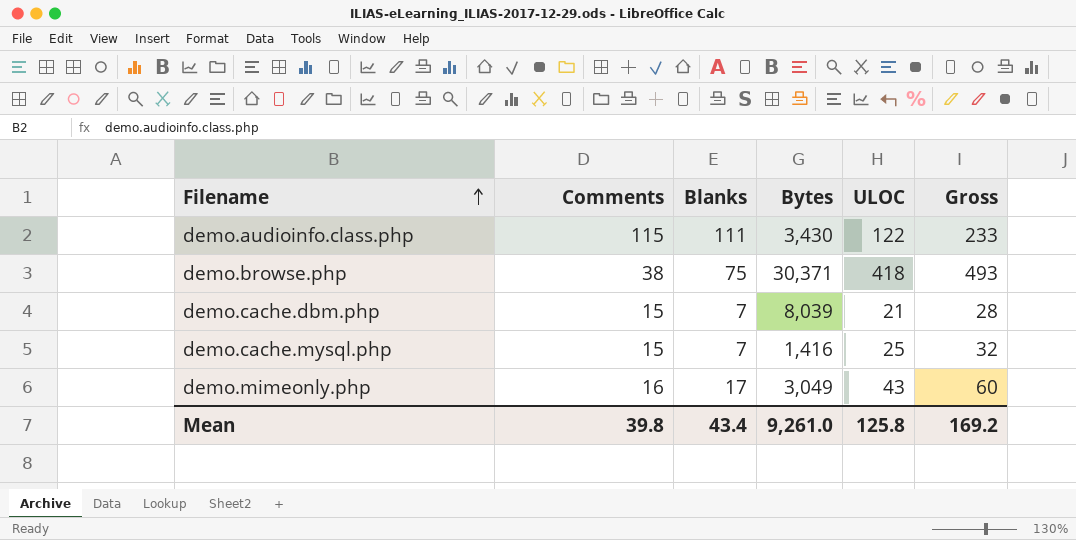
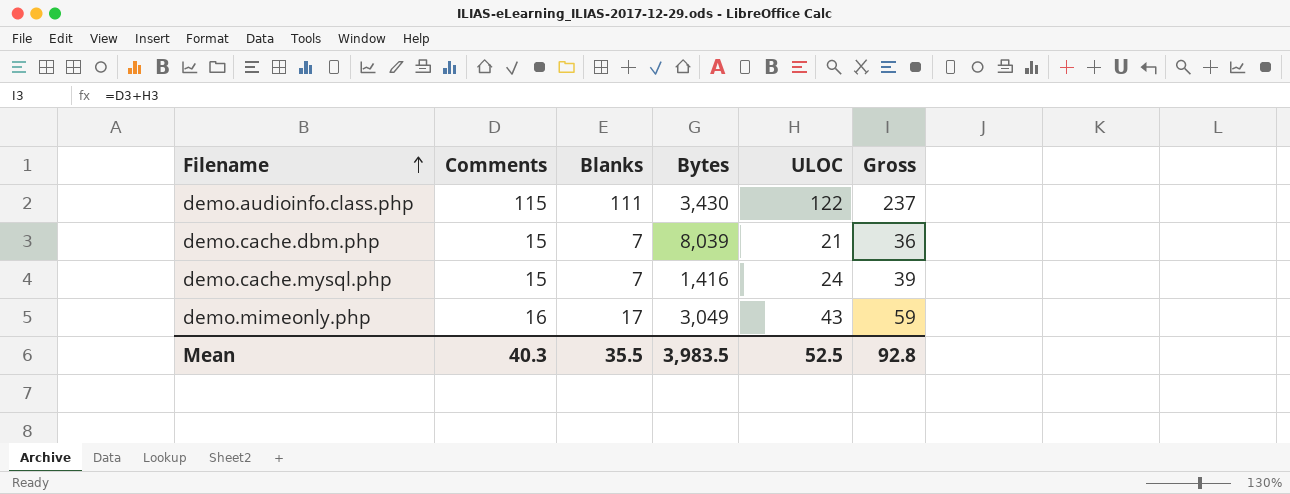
column Gross | formula: [Blanks] + [ULOC] -> [Comments] + [ULOC]
row demo.browse.php: 38 | 75 | 30,371 | 418 | 493 -> none
demo.cache.mysql.php | ULOC: 25 -> 24
Mean | Comments: 39.8 -> 40.3
Mean | Blanks: 43.4 -> 35.5
Mean | Bytes: 9,261.0 -> 3,983.5
Mean | ULOC: 125.8 -> 52.5
Mean | Gross: 169.2 -> 92.8

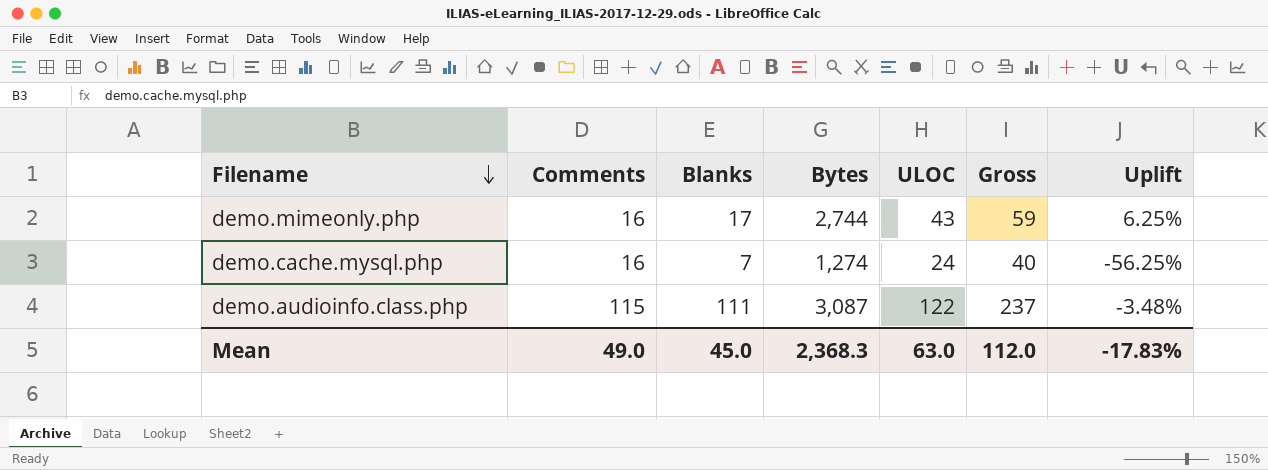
row order: Filename ascending -> Filename descending
column Uplift | formula: none -> ([Blanks] - [Comments]) / [Comments]
row demo.cache.dbm.php: 15 | 7 | 8,039 | 21 | 36 -> none
demo.mimeonly.php | Bytes: 3,049 -> 2,744
demo.cache.mysql.php | Comments: 15 -> 16
demo.cache.mysql.php | Bytes: 1,416 -> 1,274
demo.cache.mysql.php | Gross: 39 -> 40
demo.audioinfo.class.php | Bytes: 3,430 -> 3,087
Mean | Comments: 40.3 -> 49.0
Mean | Blanks: 35.5 -> 45.0
Mean | Bytes: 3,983.5 -> 2,368.3
Mean | ULOC: 52.5 -> 63.0
Mean | Gross: 92.8 -> 112.0

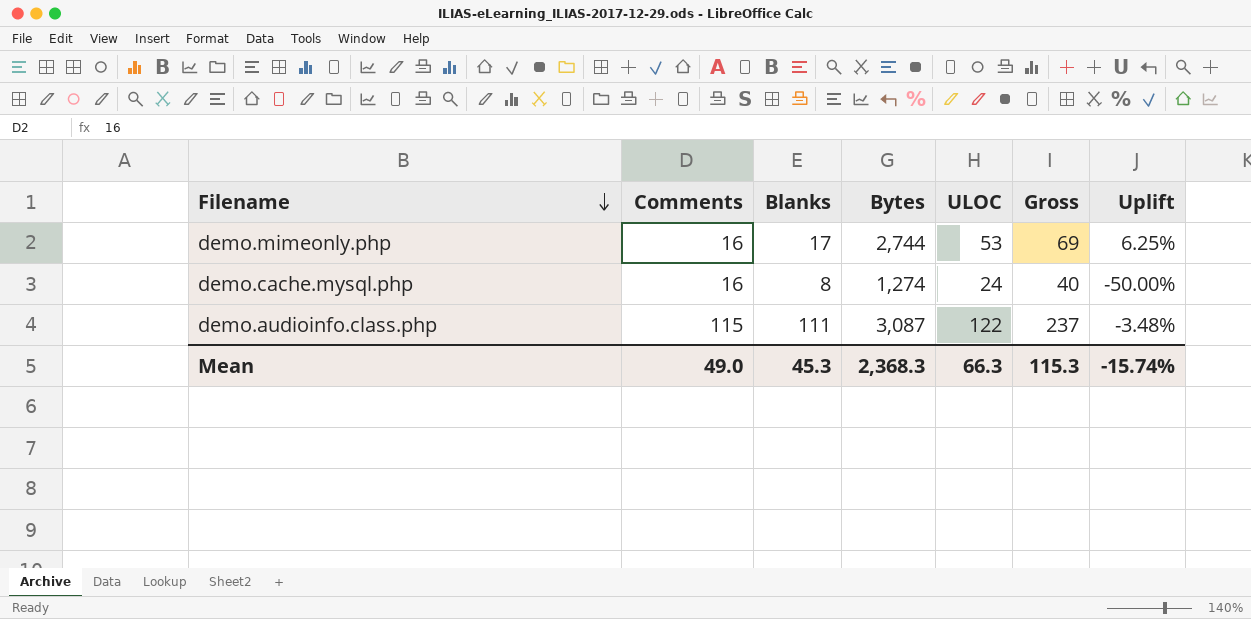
demo.mimeonly.php | ULOC: 43 -> 53
demo.mimeonly.php | Gross: 59 -> 69
demo.cache.mysql.php | Blanks: 7 -> 8
demo.cache.mysql.php | Uplift: -56.25% -> -50.00%
Mean | Blanks: 45.0 -> 45.3
Mean | ULOC: 63.0 -> 66.3
Mean | Gross: 112.0 -> 115.3
Mean | Uplift: -17.83% -> -15.74%

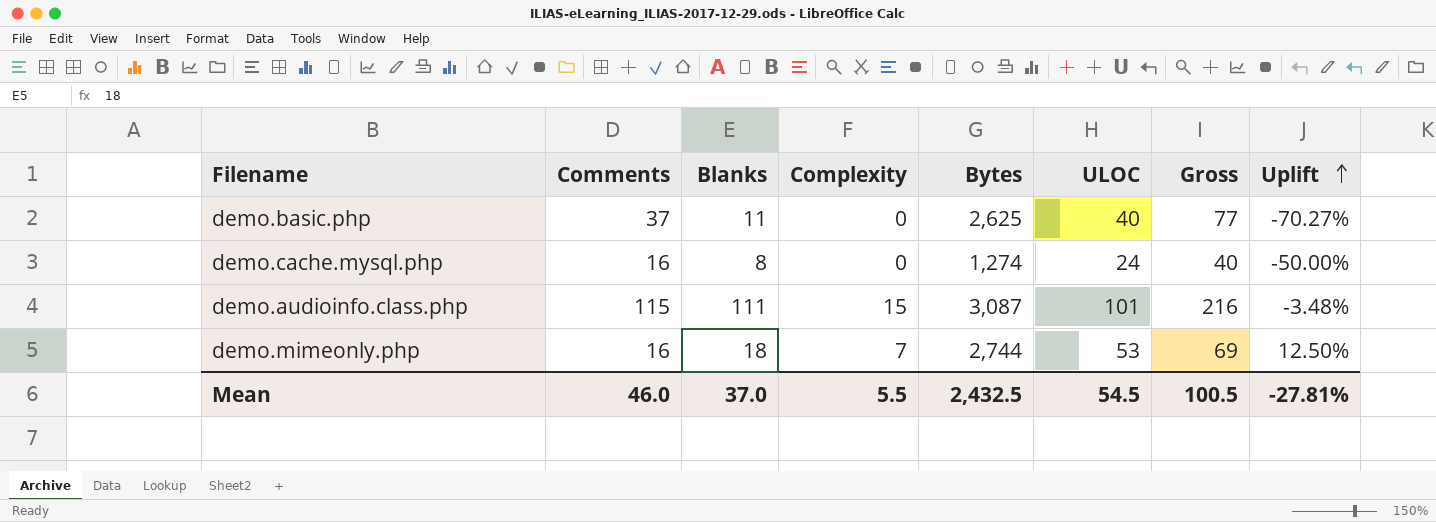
row order: Filename descending -> Uplift ascending
column Complexity | position: none -> 4
row demo.basic.php: none -> 37 | 11 | 0 | 2,625 | 40 | 77 | -70.27%
demo.audioinfo.class.php | ULOC: 122 -> 101
demo.audioinfo.class.php | Gross: 237 -> 216
demo.mimeonly.php | Blanks: 17 -> 18
demo.mimeonly.php | Uplift: 6.25% -> 12.50%
Mean | Comments: 49.0 -> 46.0
Mean | Blanks: 45.3 -> 37.0
Mean | Bytes: 2,368.3 -> 2,432.5
Mean | ULOC: 66.3 -> 54.5
Mean | Gross: 115.3 -> 100.5
Mean | Uplift: -15.74% -> -27.81%

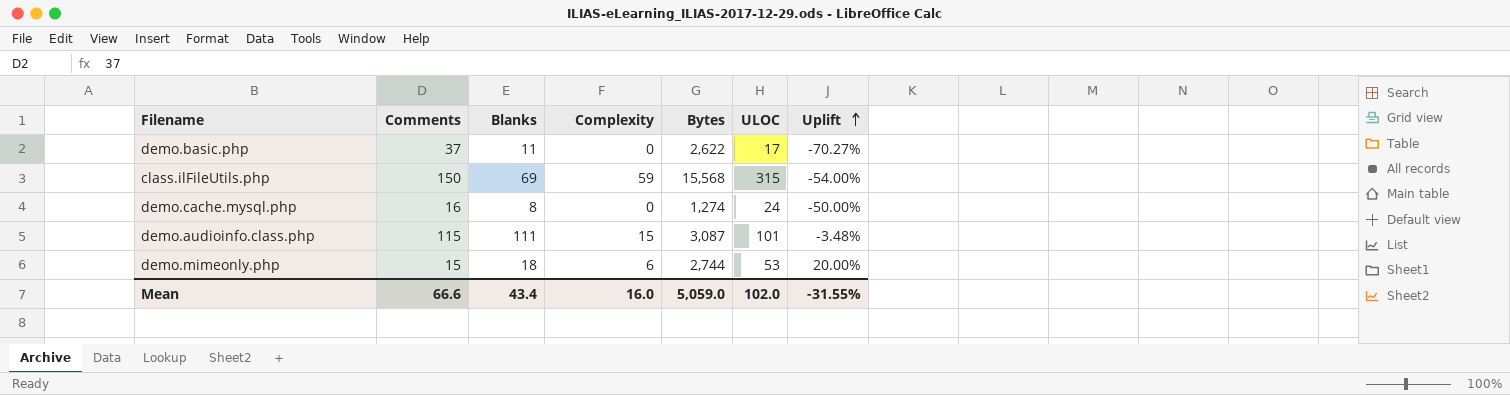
column Gross | formula: [Comments] + [ULOC] -> none
demo.basic.php | Bytes: 2,625 -> 2,622
demo.basic.php | ULOC: 40 -> 17
row class.ilFileUtils.php: none -> 150 | 69 | 59 | 15,568 | 315 | -54.00%
demo.mimeonly.php | Comments: 16 -> 15
demo.mimeonly.php | Complexity: 7 -> 6
demo.mimeonly.php | Uplift: 12.50% -> 20.00%
Mean | Comments: 46.0 -> 66.6
Mean | Blanks: 37.0 -> 43.4
Mean | Complexity: 5.5 -> 16.0
Mean | Bytes: 2,432.5 -> 5,059.0
Mean | ULOC: 54.5 -> 102.0
Mean | Uplift: -27.81% -> -31.55%

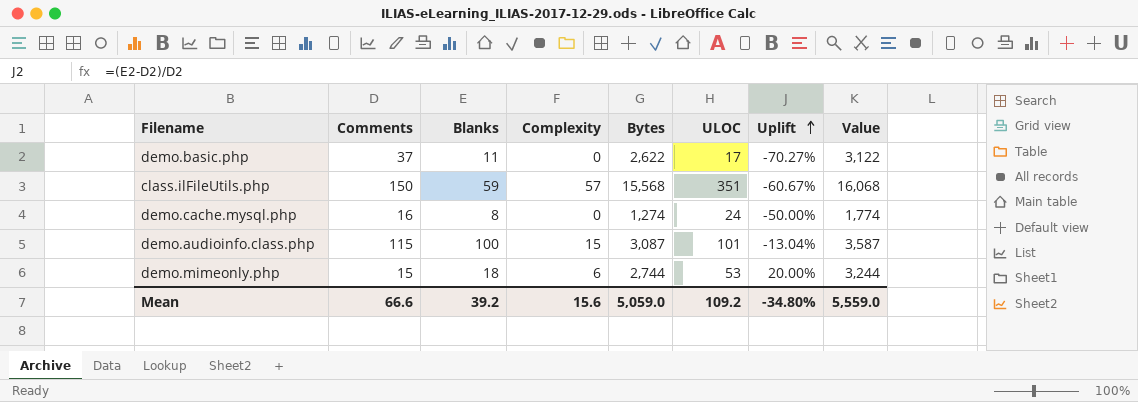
column Value | formula: none -> [Bytes] + 500
class.ilFileUtils.php | Blanks: 69 -> 59
class.ilFileUtils.php | Complexity: 59 -> 57
class.ilFileUtils.php | ULOC: 315 -> 351
class.ilFileUtils.php | Uplift: -54.00% -> -60.67%
demo.audioinfo.class.php | Blanks: 111 -> 100
demo.audioinfo.class.php | Uplift: -3.48% -> -13.04%
Mean | Blanks: 43.4 -> 39.2
Mean | Complexity: 16.0 -> 15.6
Mean | ULOC: 102.0 -> 109.2
Mean | Uplift: -31.55% -> -34.80%

